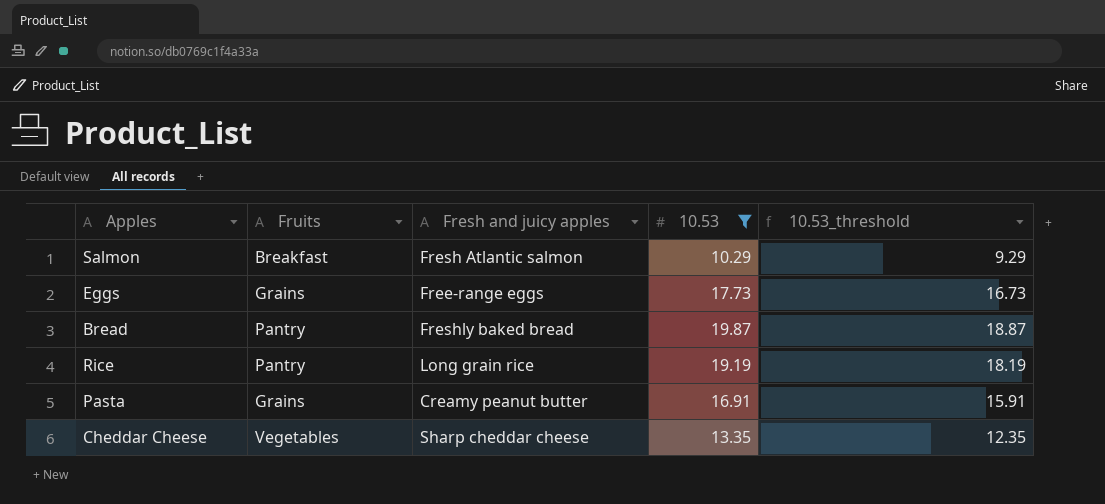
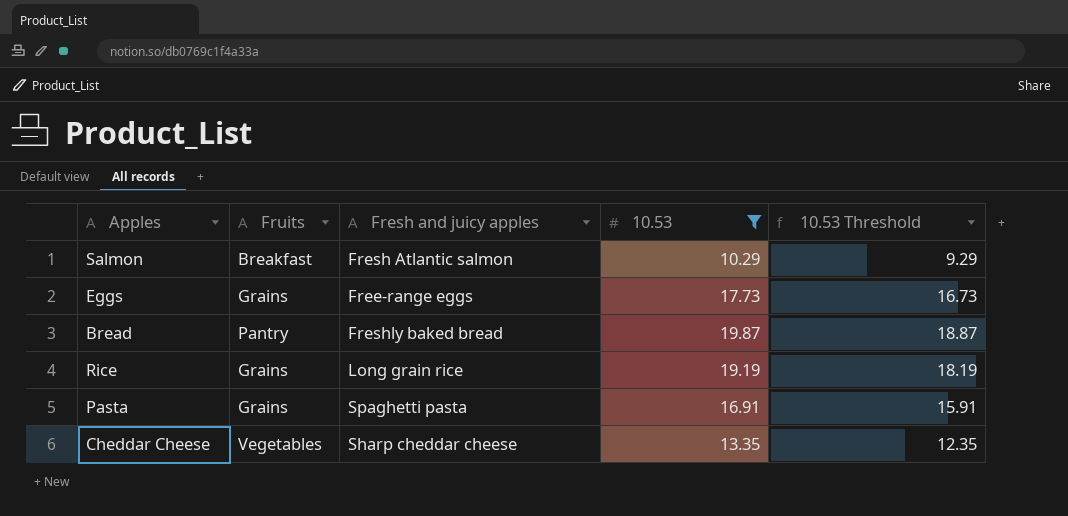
column name: 10.53_threshold -> 10.53 Threshold
Rice | Fruits: Pantry -> Grains
Pasta | Fresh and juicy apples: Creamy peanut butter -> Spaghetti pasta

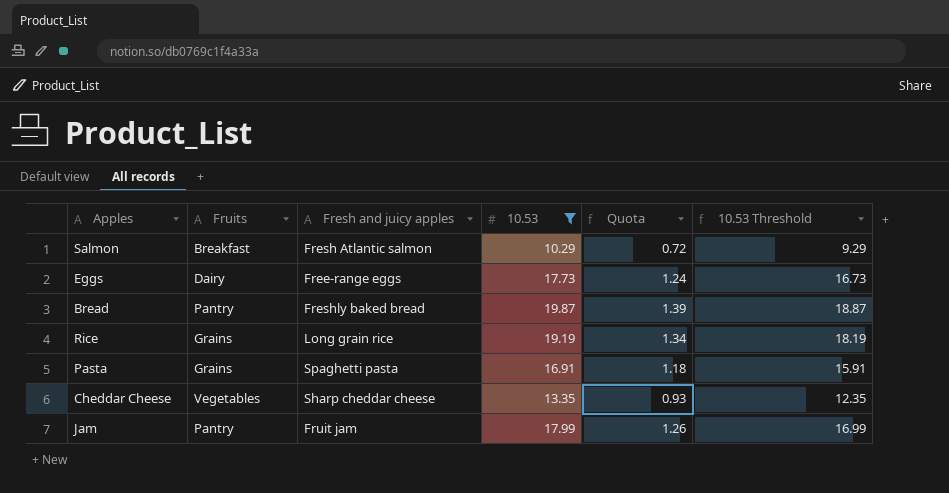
column Quota | formula: none -> [10.53] * 0.07
Eggs | Fruits: Grains -> Dairy
row Jam: none -> Pantry | Fruit jam | 17.99 | 1.26 | 16.99

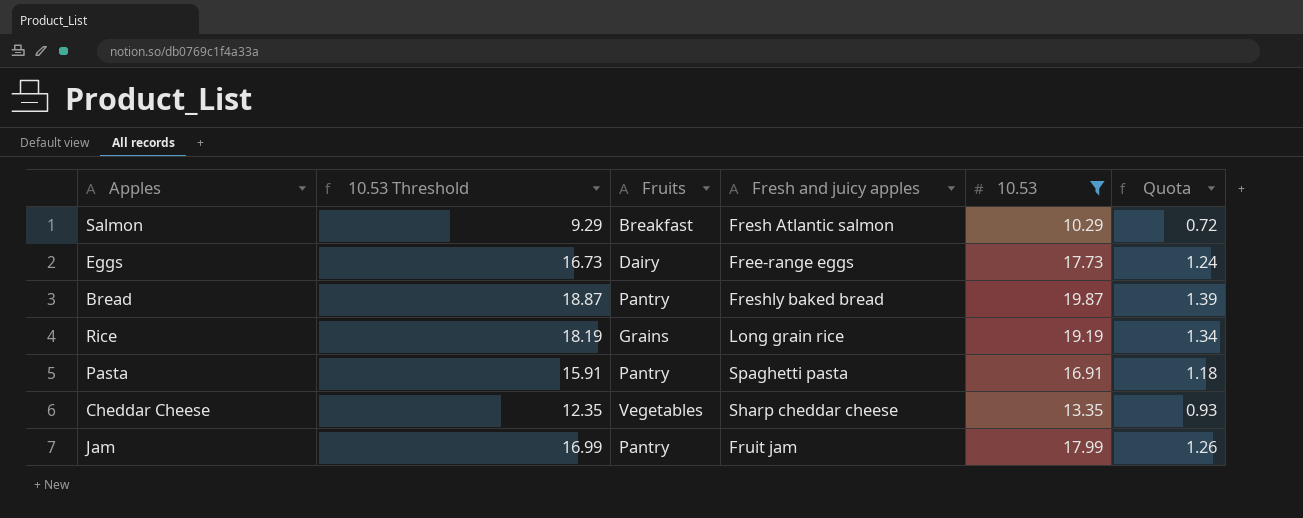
column 10.53 Threshold | position: 6 -> 2
Pasta | Fruits: Grains -> Pantry

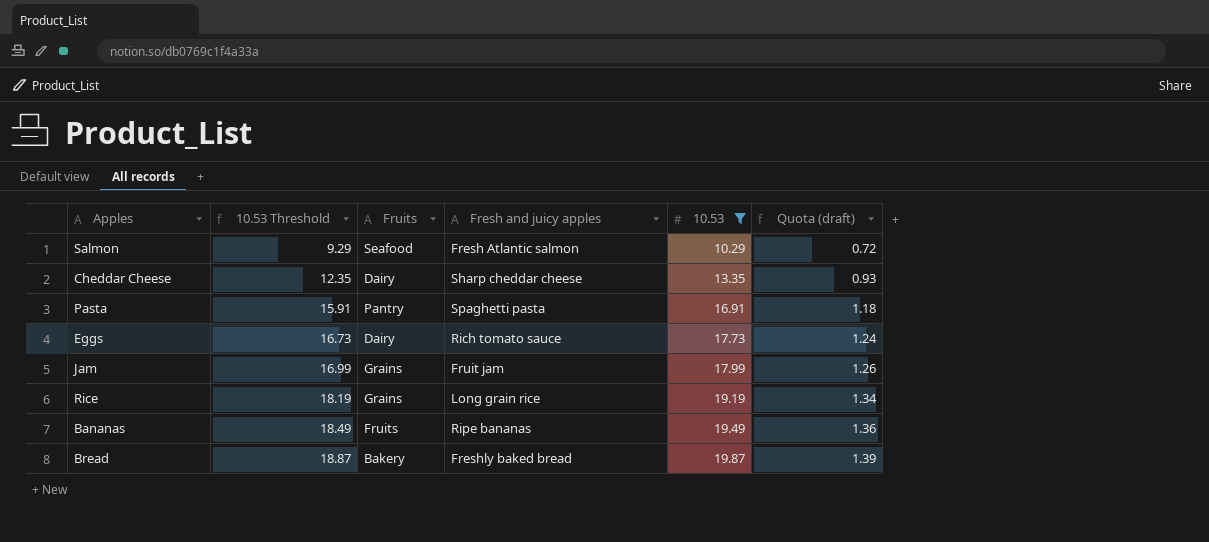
row order: none -> 10.53 Threshold ascending
column name: Quota -> Quota (draft)
Salmon | Fruits: Breakfast -> Seafood
Cheddar Cheese | Fruits: Vegetables -> Dairy
Eggs | Fresh and juicy apples: Free-range eggs -> Rich tomato sauce
Jam | Fruits: Pantry -> Grains
row Bananas: none -> 18.49 | Fruits | Ripe bananas | 19.49 | 1.36
Bread | Fruits: Pantry -> Bakery

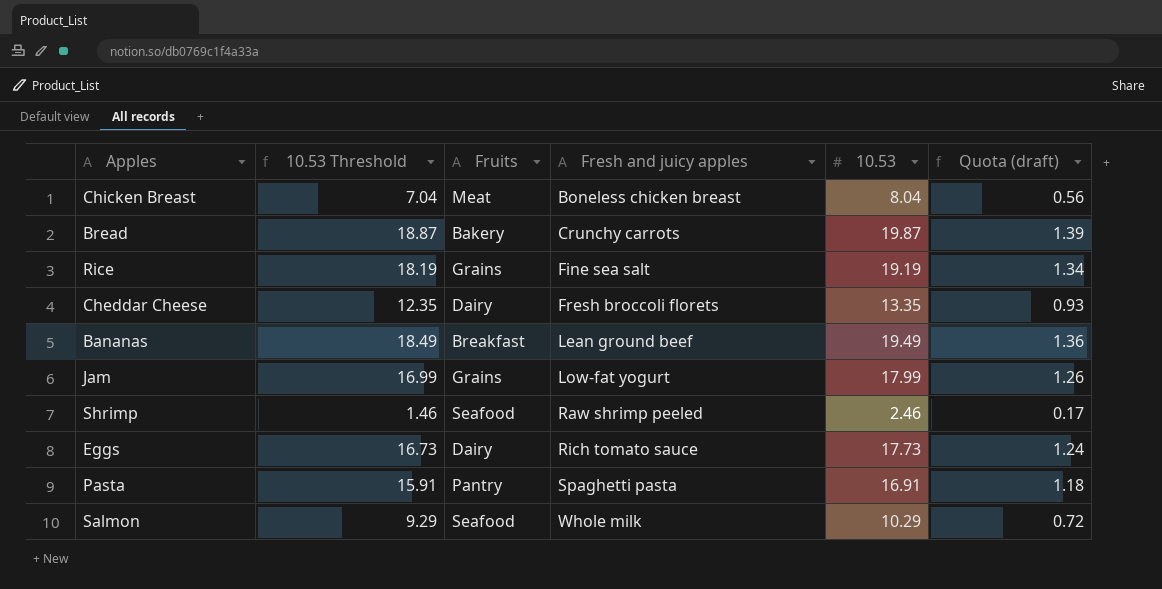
filter: 10.53 >= 10.29 -> none
row order: 10.53 Threshold ascending -> Fresh and juicy apples ascending
Bread | Fresh and juicy apples: Freshly baked bread -> Crunchy carrots
Rice | Fresh and juicy apples: Long grain rice -> Fine sea salt
Cheddar Cheese | Fresh and juicy apples: Sharp cheddar cheese -> Fresh broccoli florets
Bananas | Fruits: Fruits -> Breakfast
Bananas | Fresh and juicy apples: Ripe bananas -> Lean ground beef
Jam | Fresh and juicy apples: Fruit jam -> Low-fat yogurt
Salmon | Fresh and juicy apples: Fresh Atlantic salmon -> Whole milk

